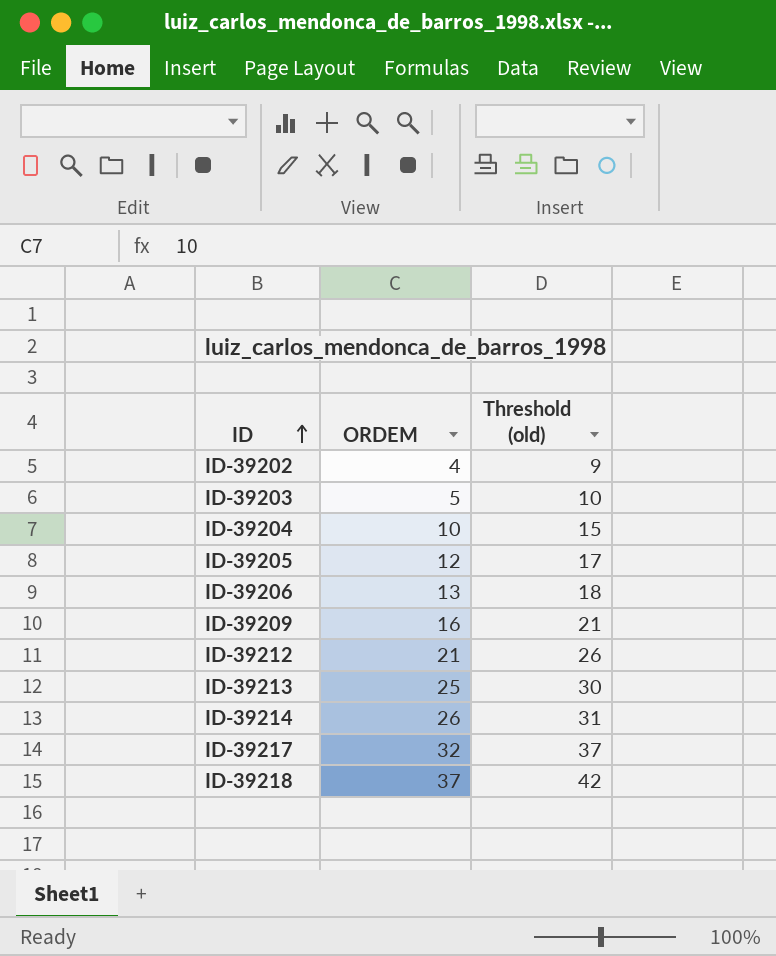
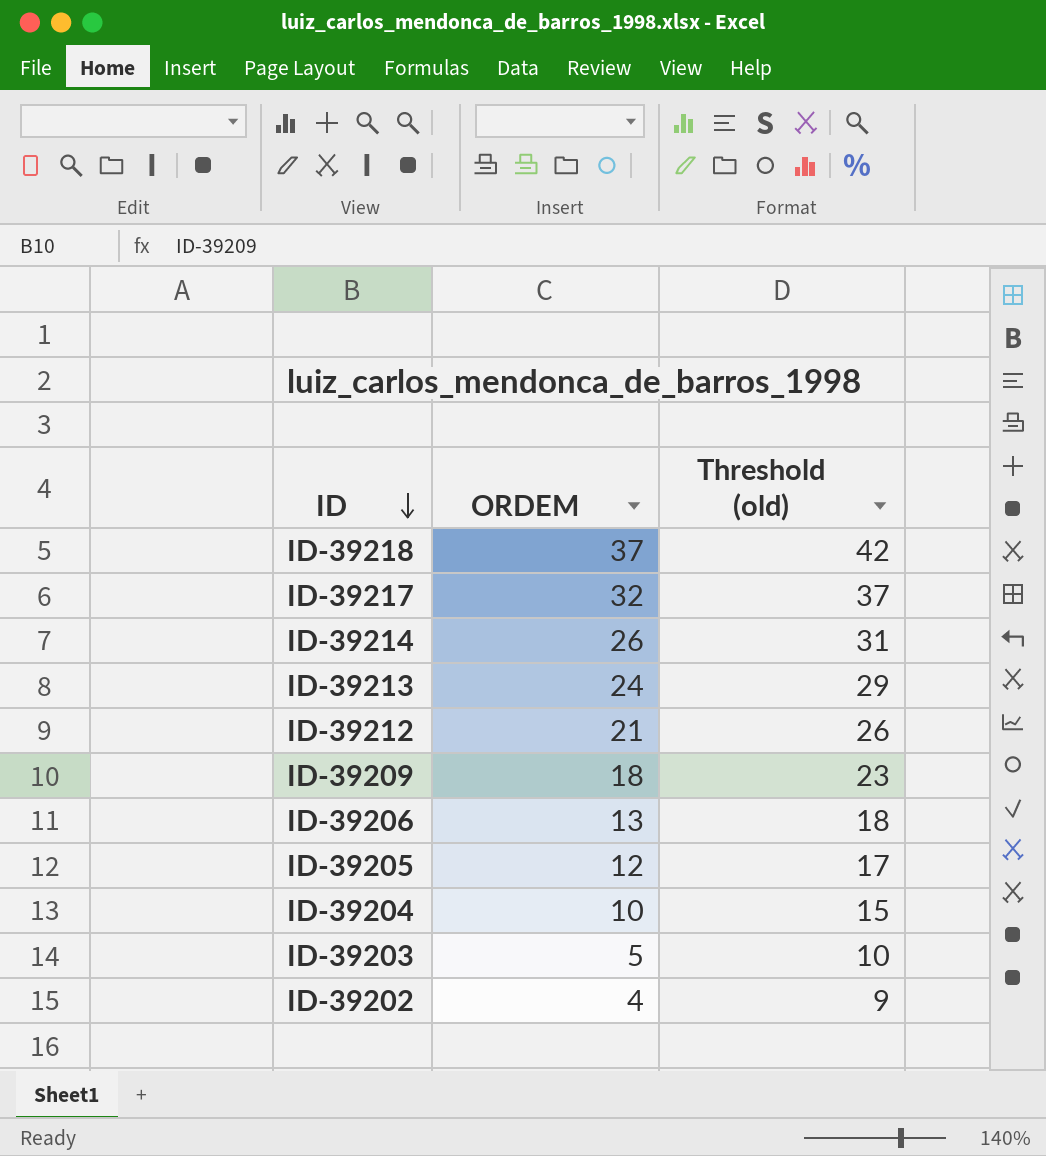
row order: ID ascending -> ID descending
ID-39213 | ORDEM: 25 -> 24
ID-39213 | Threshold (old): 30 -> 29
ID-39209 | ORDEM: 16 -> 18
ID-39209 | Threshold (old): 21 -> 23

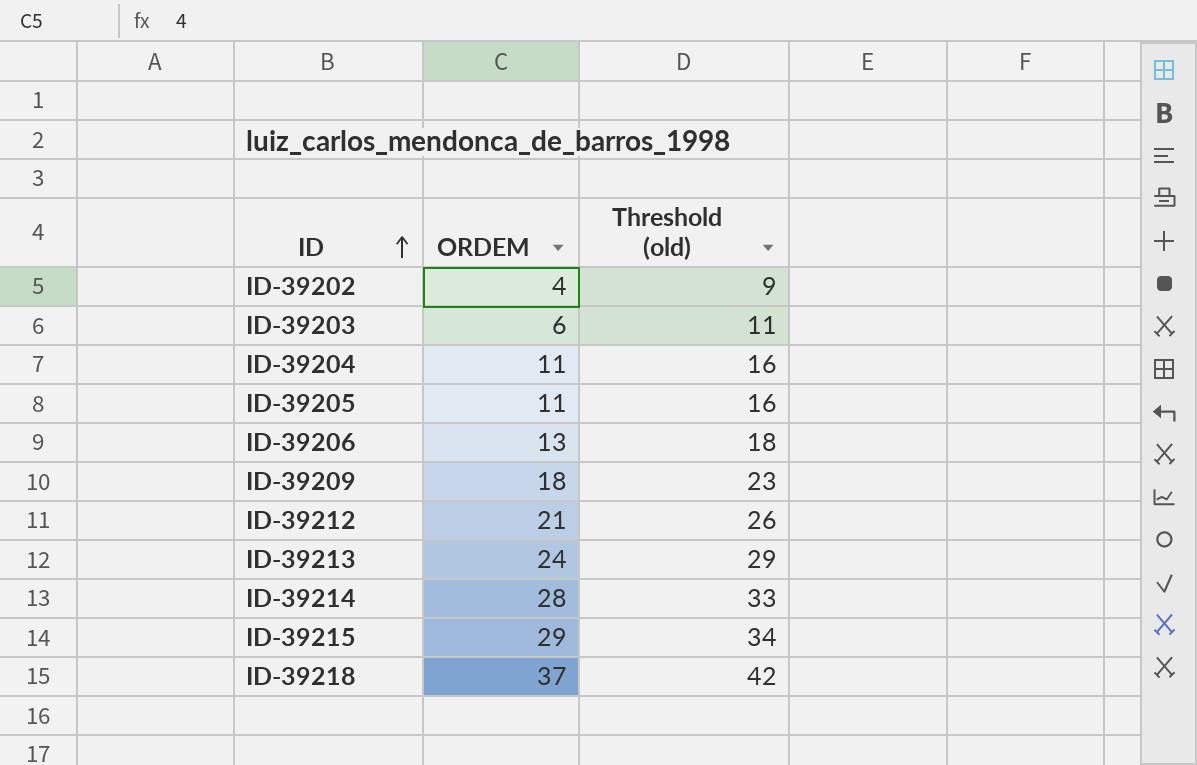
row order: ID descending -> ID ascending
row ID-39217: 32 | 37 -> none
ID-39203 | ORDEM: 5 -> 6
ID-39203 | Threshold (old): 10 -> 11
ID-39204 | ORDEM: 10 -> 11
ID-39204 | Threshold (old): 15 -> 16
ID-39205 | ORDEM: 12 -> 11
ID-39205 | Threshold (old): 17 -> 16
ID-39214 | ORDEM: 26 -> 28
ID-39214 | Threshold (old): 31 -> 33
row ID-39215: none -> 29 | 34

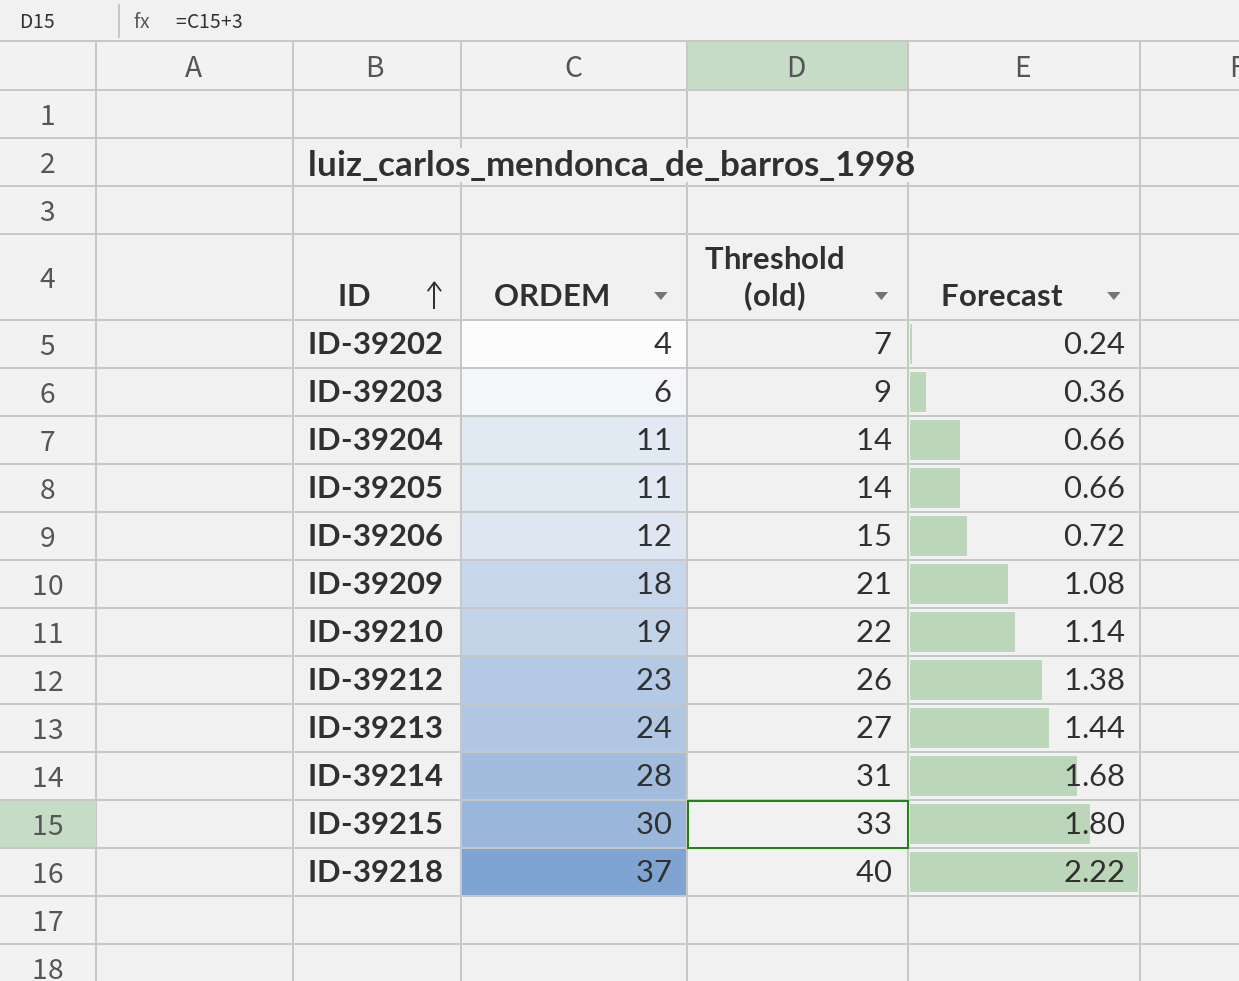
column Threshold (old) | formula: [ORDEM] + 5 -> [ORDEM] + 3
column Forecast | formula: none -> [ORDEM] * 0.06
ID-39206 | ORDEM: 13 -> 12
row ID-39210: none -> 19 | 22 | 1.14
ID-39212 | ORDEM: 21 -> 23
ID-39215 | ORDEM: 29 -> 30

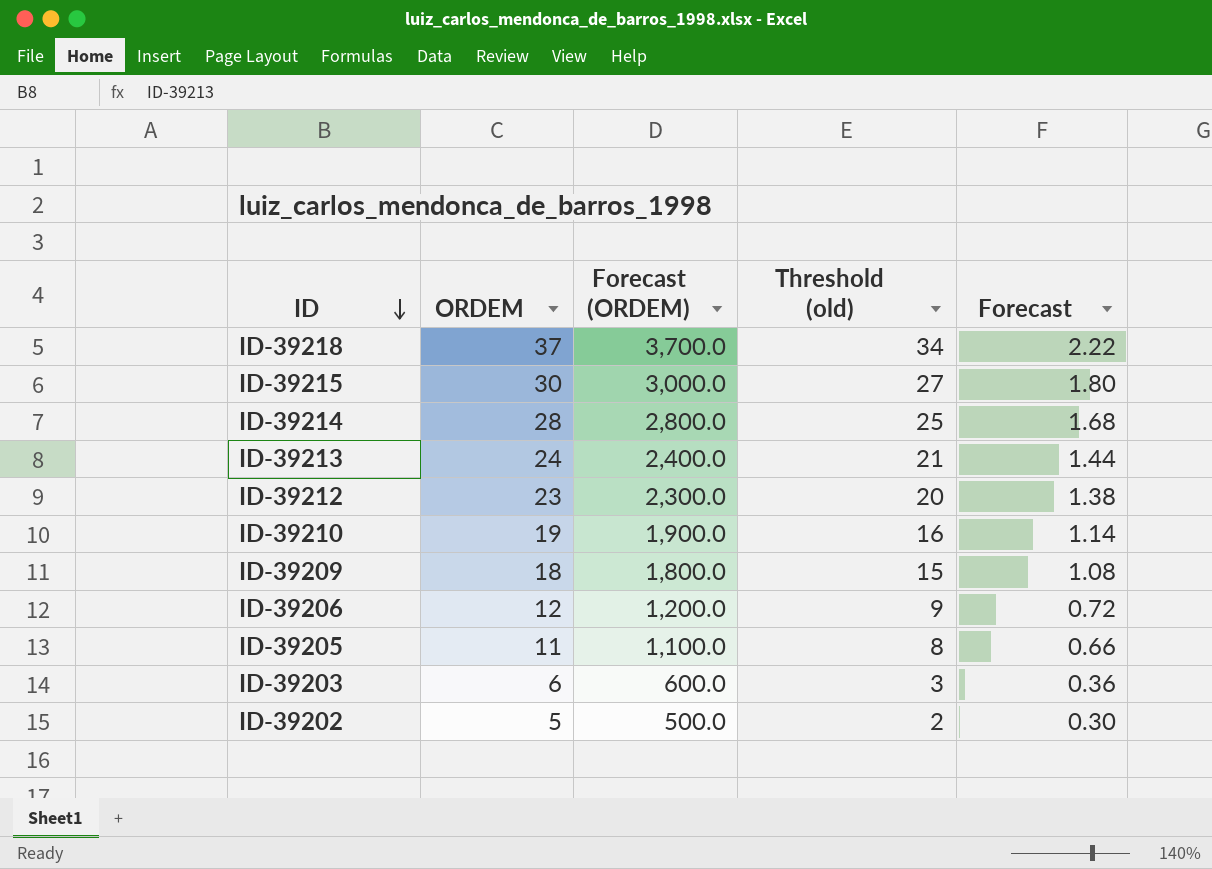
row order: ID ascending -> ID descending
column Forecast (ORDEM) | formula: none -> [ORDEM] * 100
column Threshold (old) | formula: [ORDEM] + 3 -> [ORDEM] - 3
row ID-39204: 11 | 14 | 0.66 -> none
ID-39202 | ORDEM: 4 -> 5
ID-39202 | Forecast: 0.24 -> 0.30

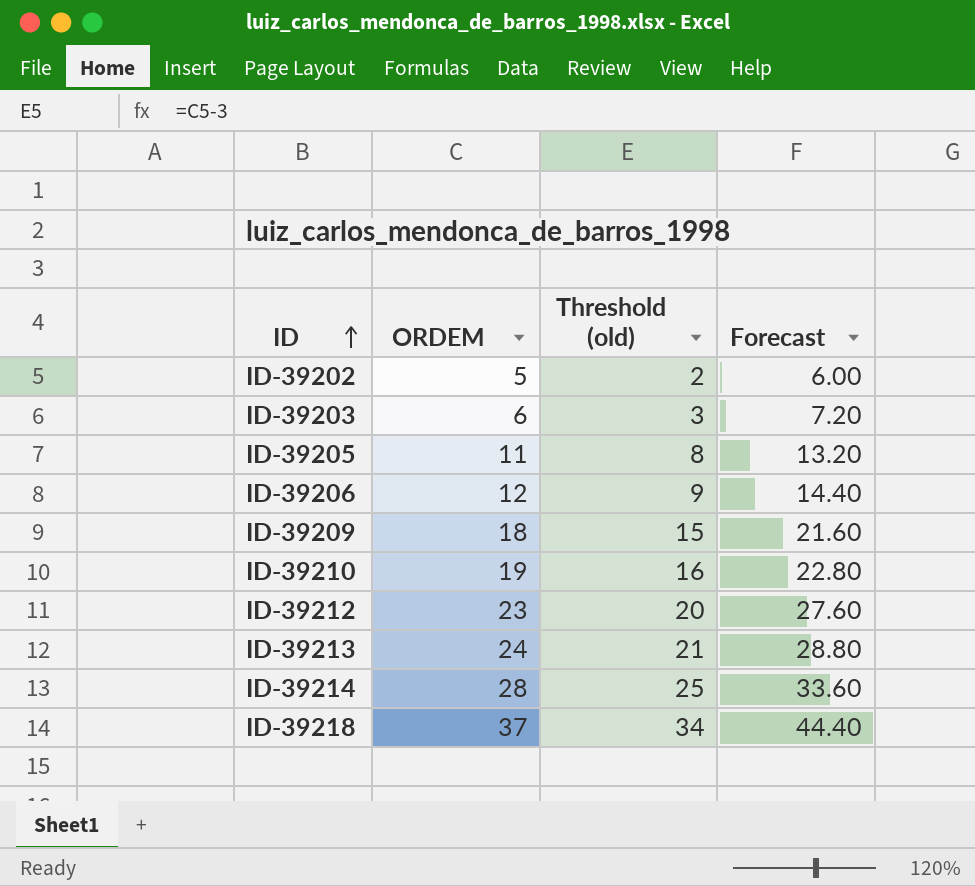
row order: ID descending -> ID ascending
column Forecast (ORDEM) | formula: [ORDEM] * 100 -> none
column Forecast | formula: [ORDEM] * 0.06 -> [ORDEM] * 1.2
row ID-39215: 30 | 3,000.0 | 27 | 1.80 -> none

